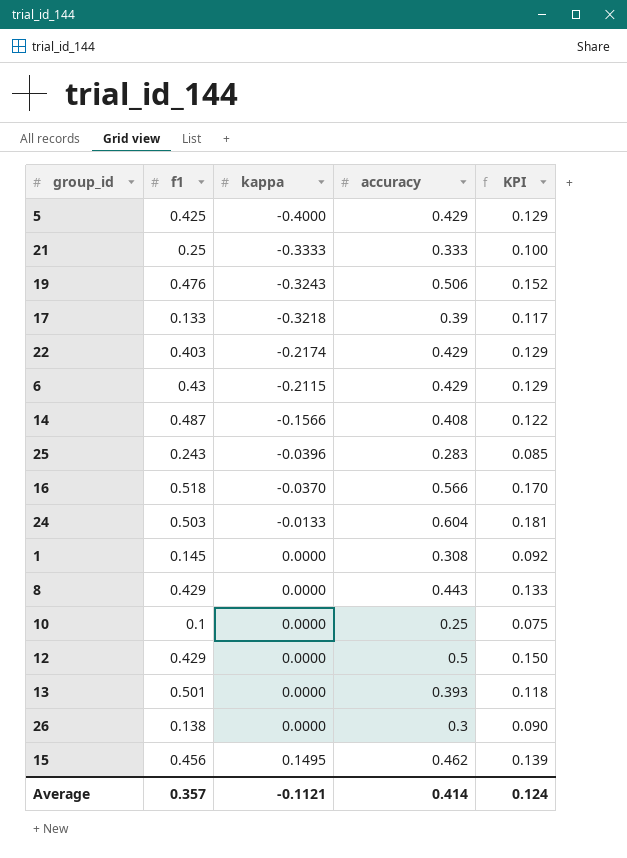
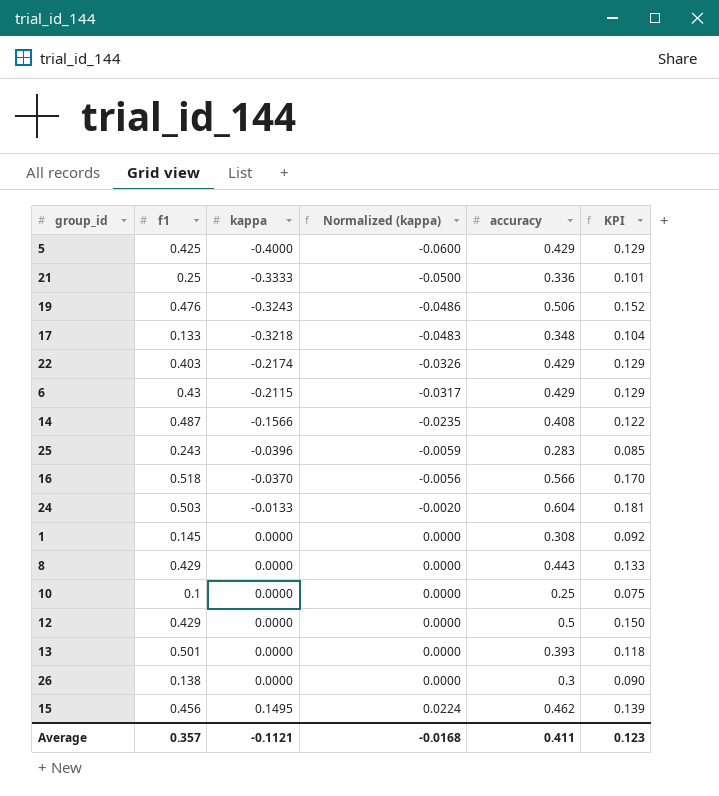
column Normalized (kappa) | formula: none -> [kappa] * 0.15
21 | accuracy: 0.333 -> 0.336
21 | KPI: 0.100 -> 0.101
17 | accuracy: 0.39 -> 0.348
17 | KPI: 0.117 -> 0.104
Average | accuracy: 0.414 -> 0.411
Average | KPI: 0.124 -> 0.123

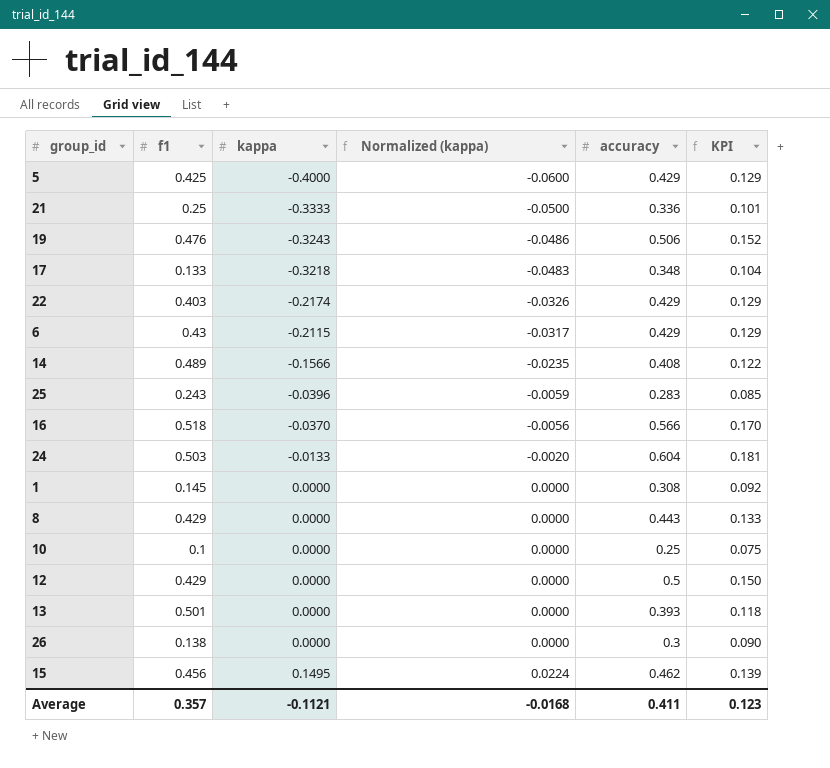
14 | f1: 0.487 -> 0.489

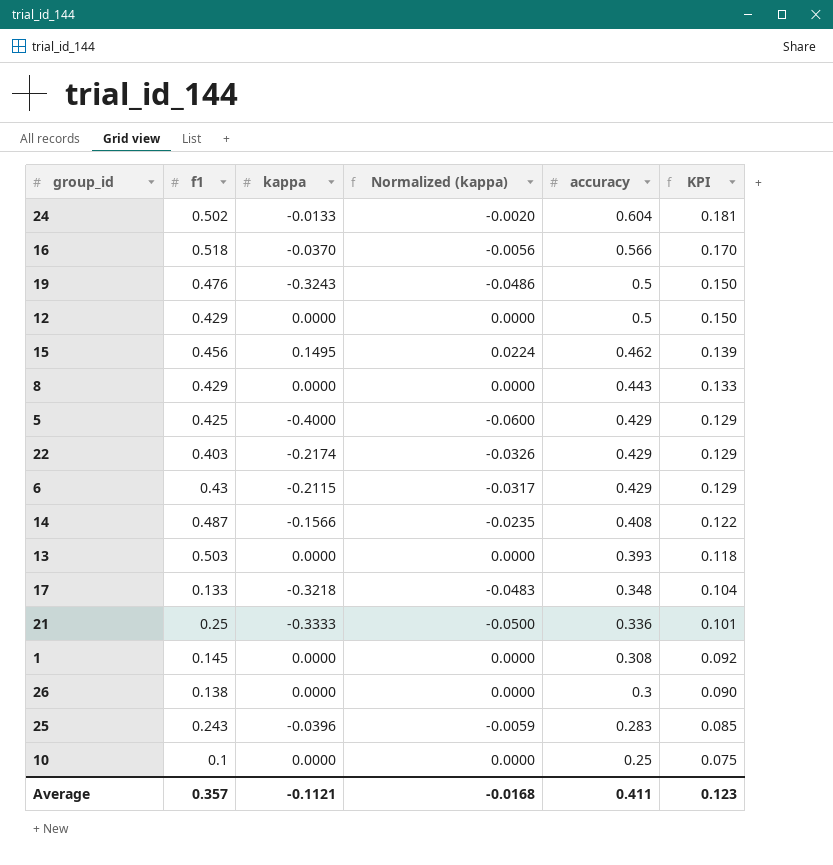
row order: kappa ascending -> accuracy descending
24 | f1: 0.503 -> 0.502
19 | accuracy: 0.506 -> 0.5
19 | KPI: 0.152 -> 0.150
14 | f1: 0.489 -> 0.487
13 | f1: 0.501 -> 0.503

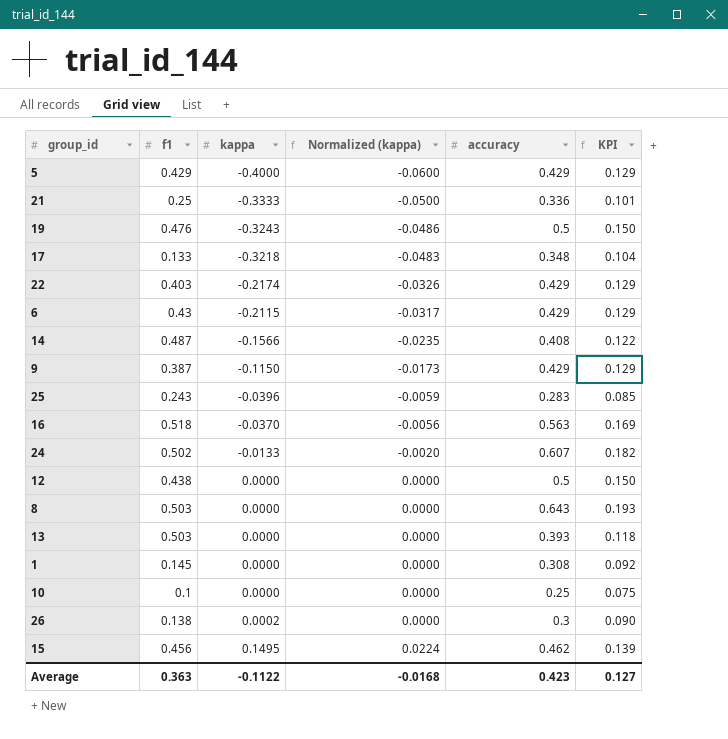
row order: accuracy descending -> kappa ascending
5 | f1: 0.425 -> 0.429
row 9: none -> 0.387 | -0.1150 | -0.0173 | 0.429 | 0.129
16 | accuracy: 0.566 -> 0.563
16 | KPI: 0.170 -> 0.169
24 | accuracy: 0.604 -> 0.607
24 | KPI: 0.181 -> 0.182
12 | f1: 0.429 -> 0.438
8 | f1: 0.429 -> 0.503
8 | accuracy: 0.443 -> 0.643
8 | KPI: 0.133 -> 0.193
26 | kappa: 0.0000 -> 0.0002
Average | f1: 0.357 -> 0.363
Average | kappa: -0.1121 -> -0.1122
Average | accuracy: 0.411 -> 0.423
Average | KPI: 0.123 -> 0.127

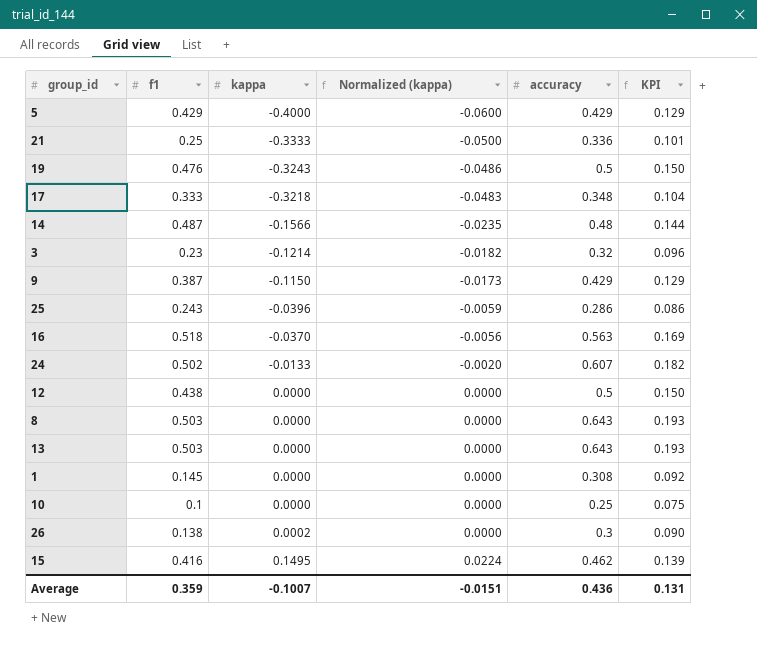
row 22: 0.403 | -0.2174 | -0.0326 | 0.429 | 0.129 -> none
row 6: 0.43 | -0.2115 | -0.0317 | 0.429 | 0.129 -> none
17 | f1: 0.133 -> 0.333
14 | accuracy: 0.408 -> 0.48
14 | KPI: 0.122 -> 0.144
row 3: none -> 0.23 | -0.1214 | -0.0182 | 0.32 | 0.096
25 | accuracy: 0.283 -> 0.286
25 | KPI: 0.085 -> 0.086
13 | accuracy: 0.393 -> 0.643
13 | KPI: 0.118 -> 0.193
15 | f1: 0.456 -> 0.416
Average | f1: 0.363 -> 0.359
Average | kappa: -0.1122 -> -0.1007
Average | Normalized (kappa): -0.0168 -> -0.0151
Average | accuracy: 0.423 -> 0.436
Average | KPI: 0.127 -> 0.131

